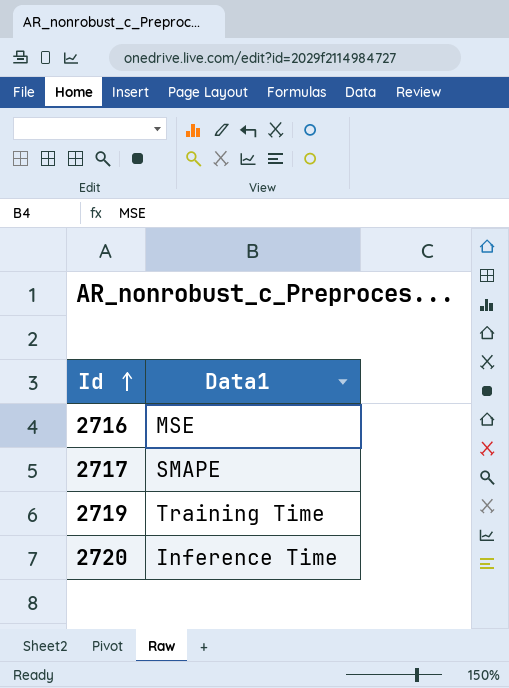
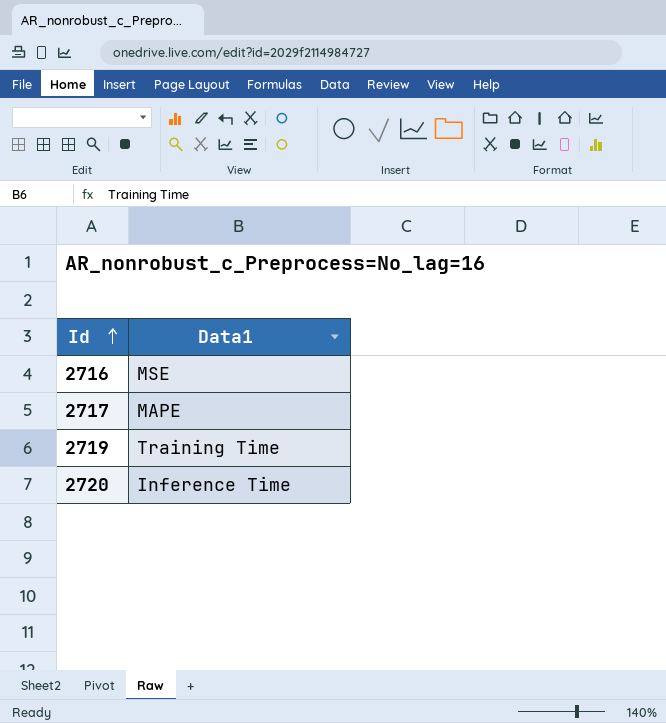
2717 | Data1: SMAPE -> MAPE

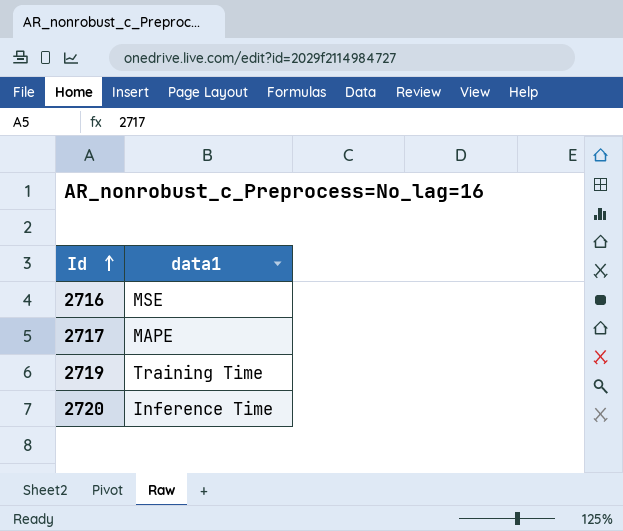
column name: Data1 -> data1

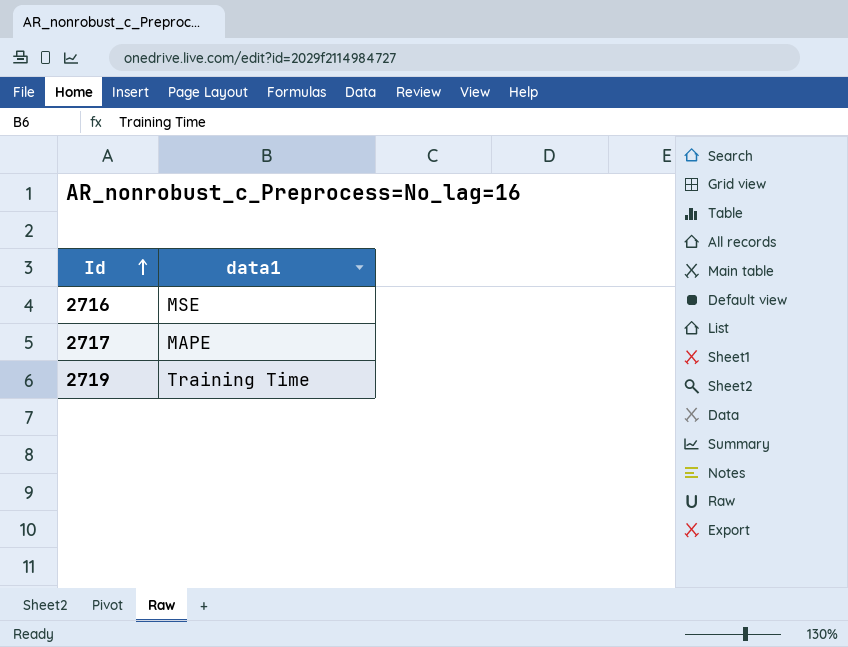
row 2720: Inference Time -> none

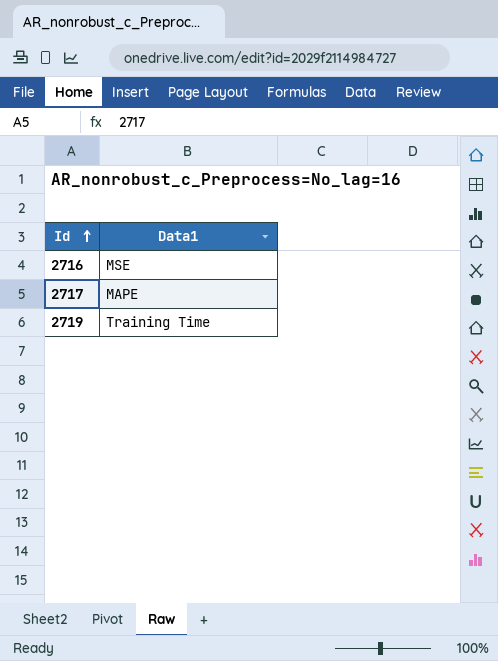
column name: data1 -> Data1

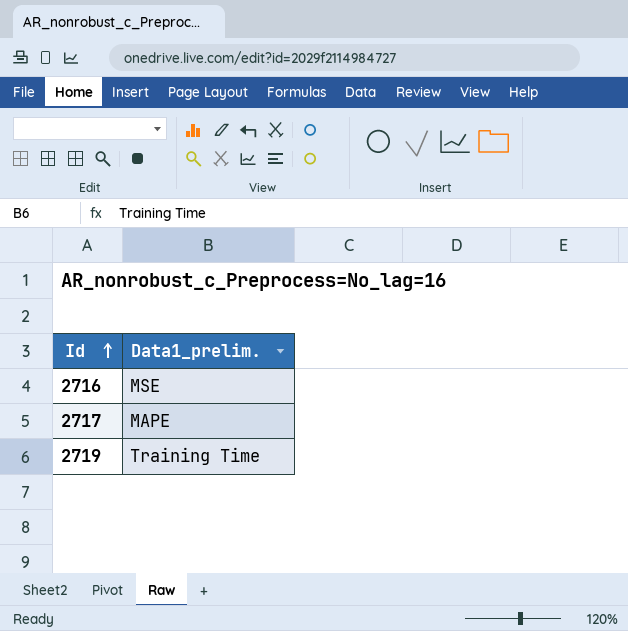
column name: Data1 -> Data1_prelim.

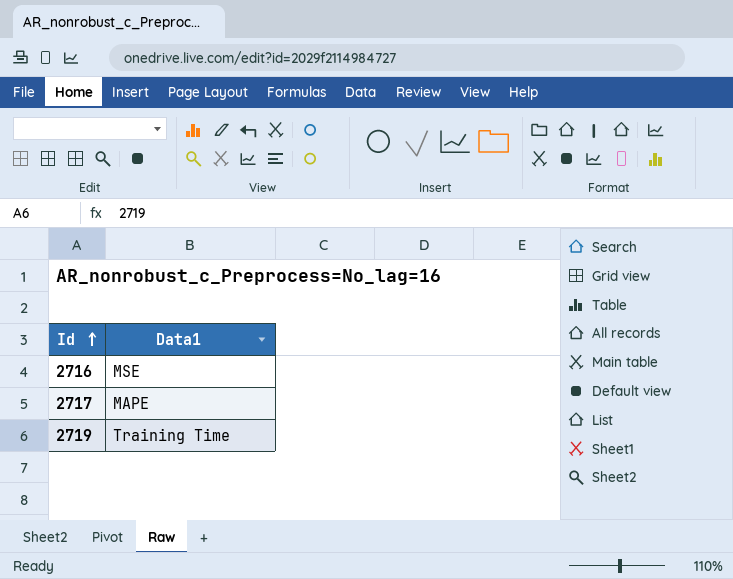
column name: Data1_prelim. -> Data1

